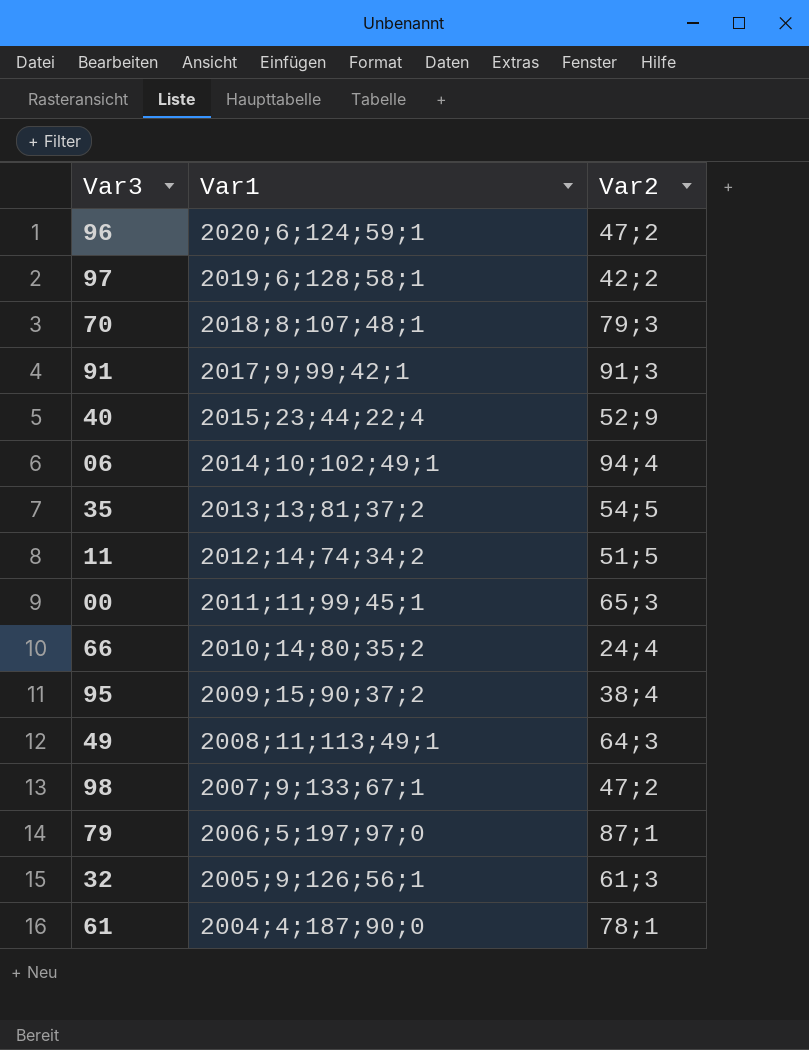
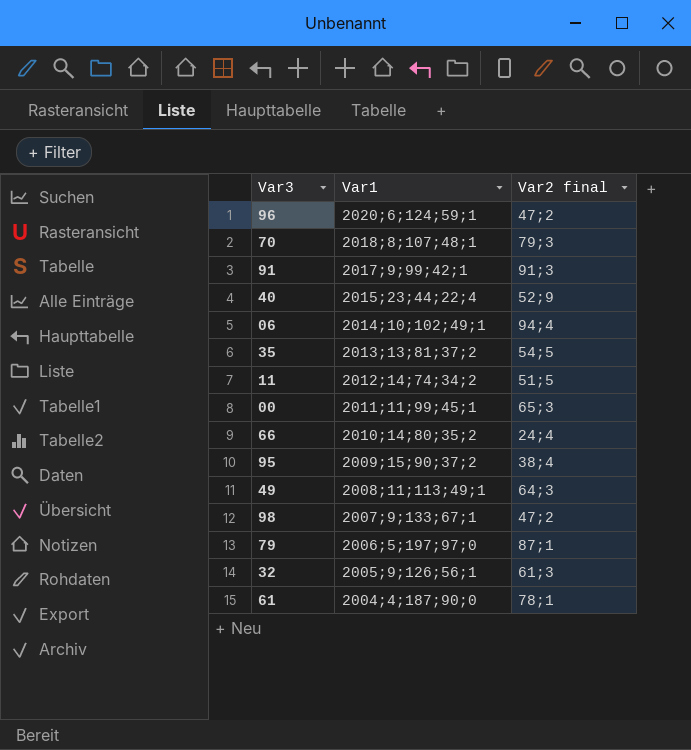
column name: Var2 -> Var2 final
row 97: 2019;6;128;58;1 | 42;2 -> none

